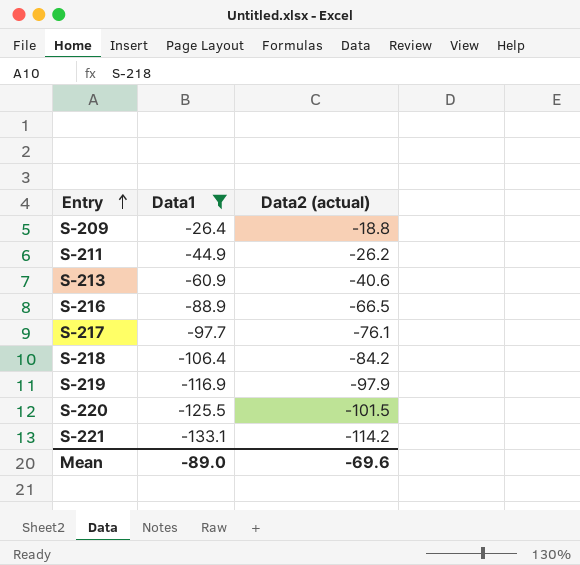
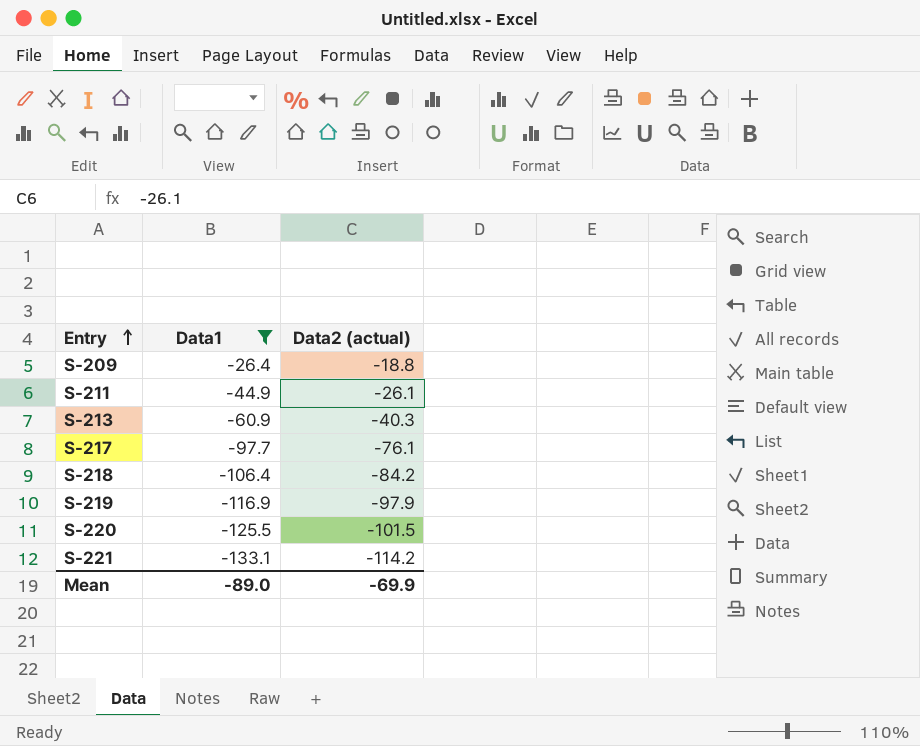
row S-216: -88.9 | -66.5 -> none
S-211 | Data2 (actual): -26.2 -> -26.1
S-213 | Data2 (actual): -40.6 -> -40.3
Mean | Data2 (actual): -69.6 -> -69.9

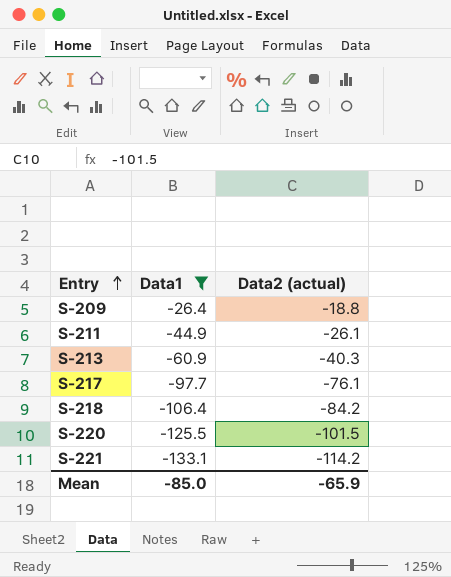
row S-219: -116.9 | -97.9 -> none
Mean | Data1: -89.0 -> -85.0
Mean | Data2 (actual): -69.9 -> -65.9

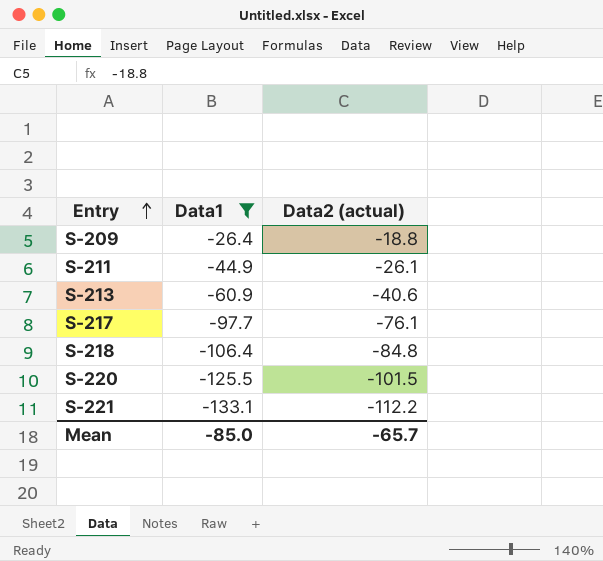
S-213 | Data2 (actual): -40.3 -> -40.6
S-218 | Data2 (actual): -84.2 -> -84.8
S-221 | Data2 (actual): -114.2 -> -112.2
Mean | Data2 (actual): -65.9 -> -65.7

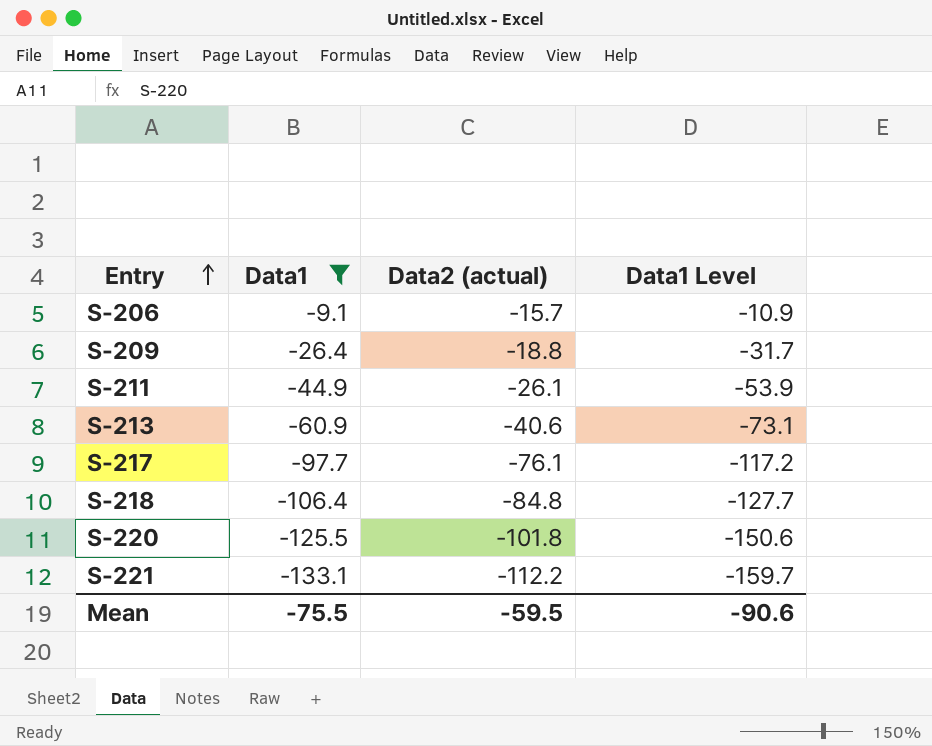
column Data1 Level | formula: none -> [Data1] * 1.2
row S-206: none -> -9.1 | -15.7 | -10.9
S-220 | Data2 (actual): -101.5 -> -101.8
Mean | Data1: -85.0 -> -75.5
Mean | Data2 (actual): -65.7 -> -59.5

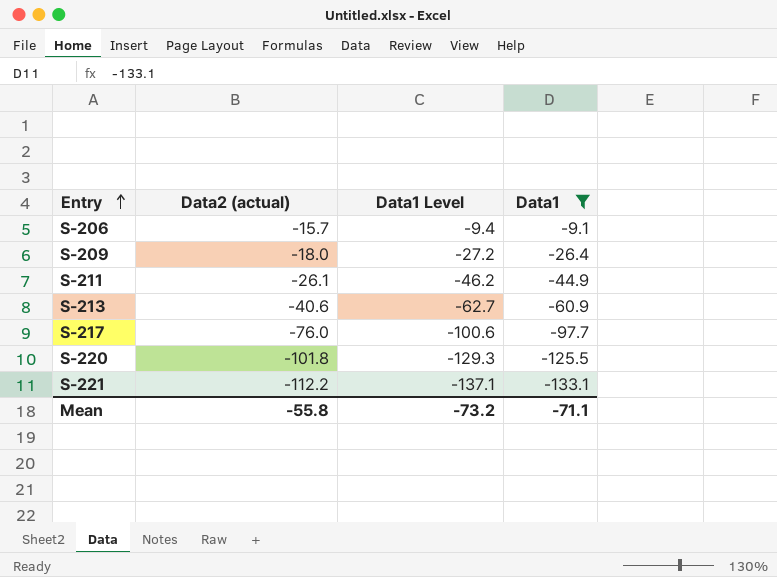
column Data1 Level | formula: [Data1] * 1.2 -> [Data1] * 1.03
column Data1 | position: 2 -> 4
row S-218: -106.4 | -84.8 | -127.7 -> none
S-209 | Data2 (actual): -18.8 -> -18.0
S-217 | Data2 (actual): -76.1 -> -76.0
Mean | Data2 (actual): -59.5 -> -55.8
Mean | Data1 Level: -90.6 -> -73.2
Mean | Data1: -75.5 -> -71.1

